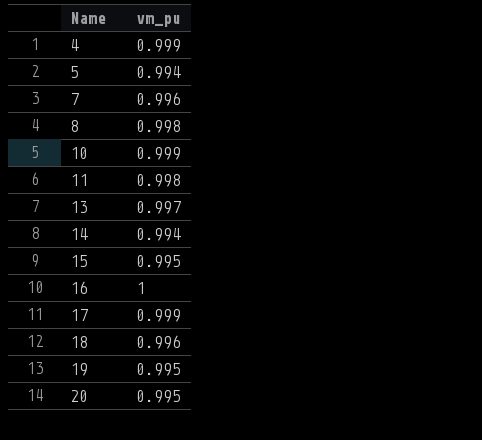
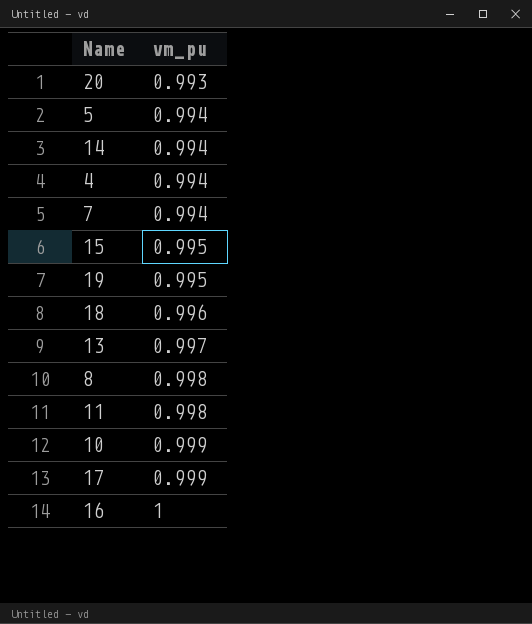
row order: Name ascending -> vm_pu ascending
20 | vm_pu: 0.995 -> 0.993
4 | vm_pu: 0.999 -> 0.994
7 | vm_pu: 0.996 -> 0.994

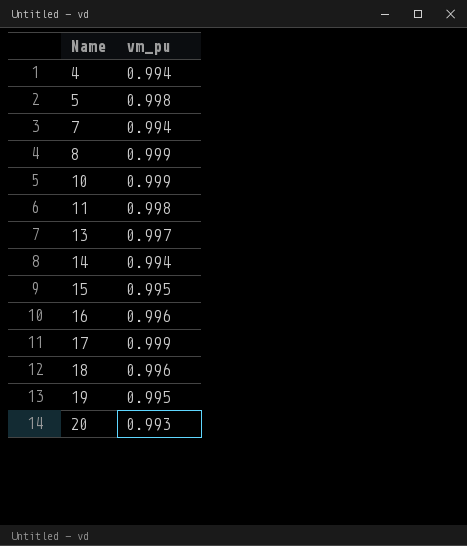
row order: vm_pu ascending -> Name ascending
5 | vm_pu: 0.994 -> 0.998
8 | vm_pu: 0.998 -> 0.999
16 | vm_pu: 1 -> 0.996

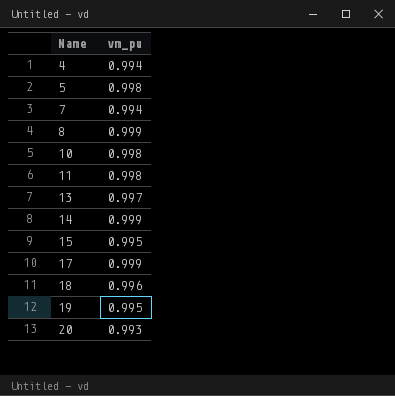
row 16: 0.996 -> none
10 | vm_pu: 0.999 -> 0.998
14 | vm_pu: 0.994 -> 0.999

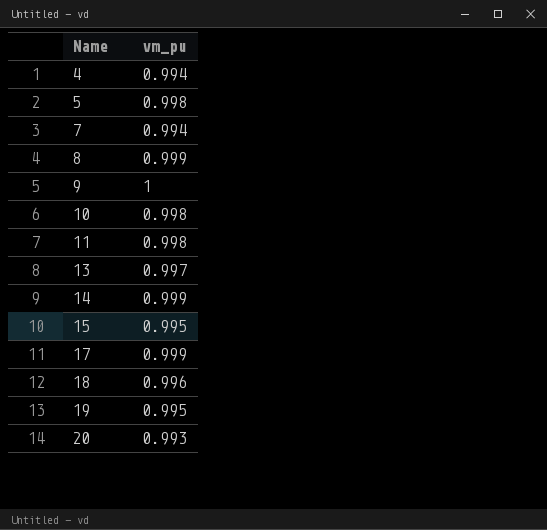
row 9: none -> 1

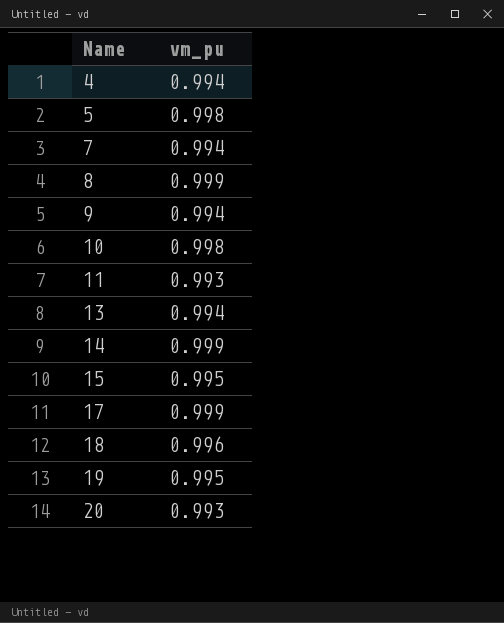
9 | vm_pu: 1 -> 0.994
11 | vm_pu: 0.998 -> 0.993
13 | vm_pu: 0.997 -> 0.994

